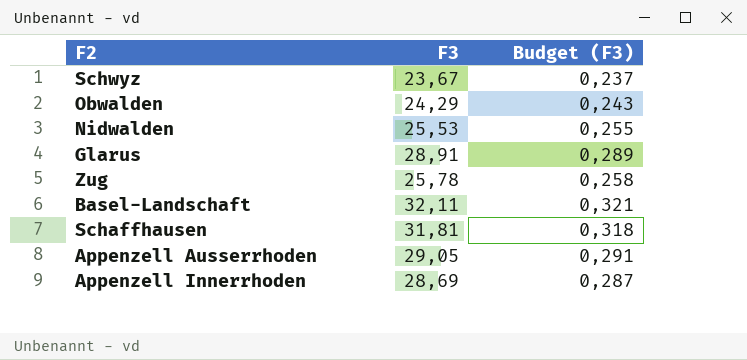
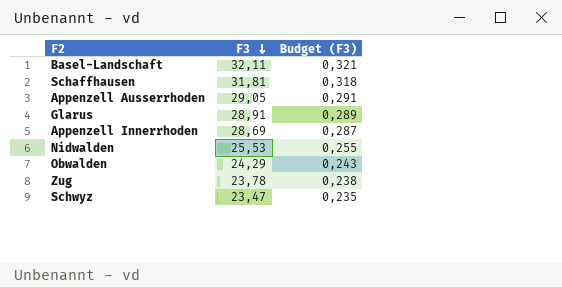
row order: none -> F3 descending
Zug | F3: 25,78 -> 23,78
Zug | Budget (F3): 0,258 -> 0,238
Schwyz | F3: 23,67 -> 23,47
Schwyz | Budget (F3): 0,237 -> 0,235

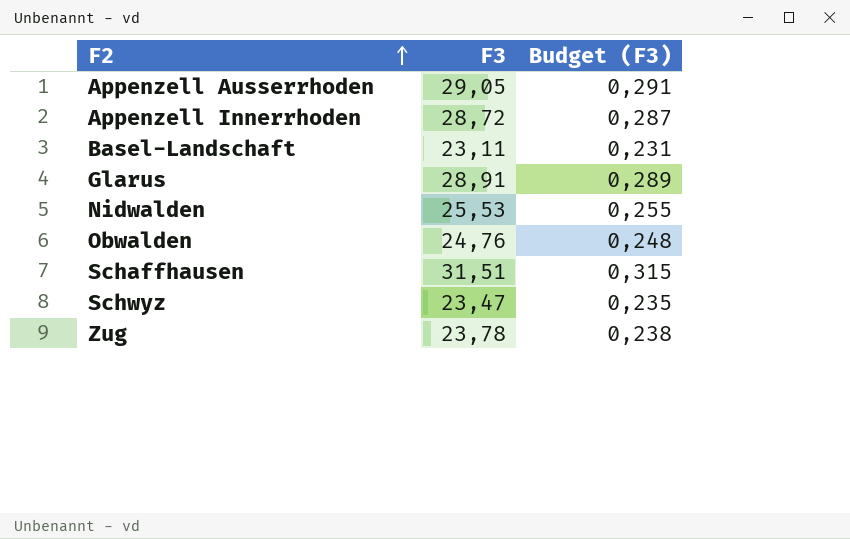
row order: F3 descending -> F2 ascending
Appenzell Innerrhoden | F3: 28,69 -> 28,72
Basel-Landschaft | F3: 32,11 -> 23,11
Basel-Landschaft | Budget (F3): 0,321 -> 0,231
Obwalden | F3: 24,29 -> 24,76
Obwalden | Budget (F3): 0,243 -> 0,248
Schaffhausen | F3: 31,81 -> 31,51
Schaffhausen | Budget (F3): 0,318 -> 0,315

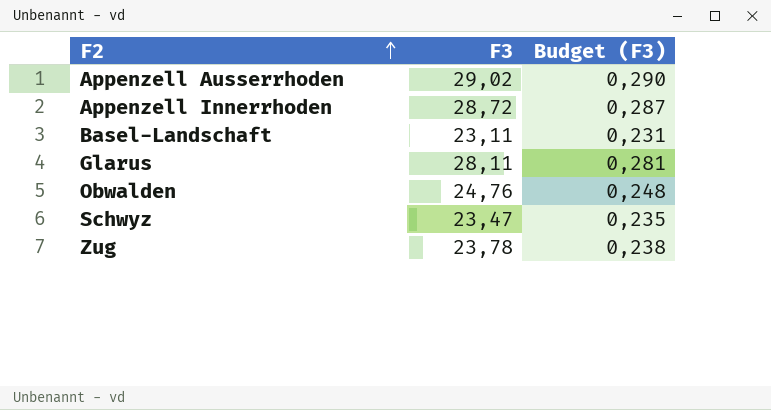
row Nidwalden: 25,53 | 0,255 -> none
row Schaffhausen: 31,51 | 0,315 -> none
Appenzell Ausserrhoden | F3: 29,05 -> 29,02
Appenzell Ausserrhoden | Budget (F3): 0,291 -> 0,290
Glarus | F3: 28,91 -> 28,11
Glarus | Budget (F3): 0,289 -> 0,281

